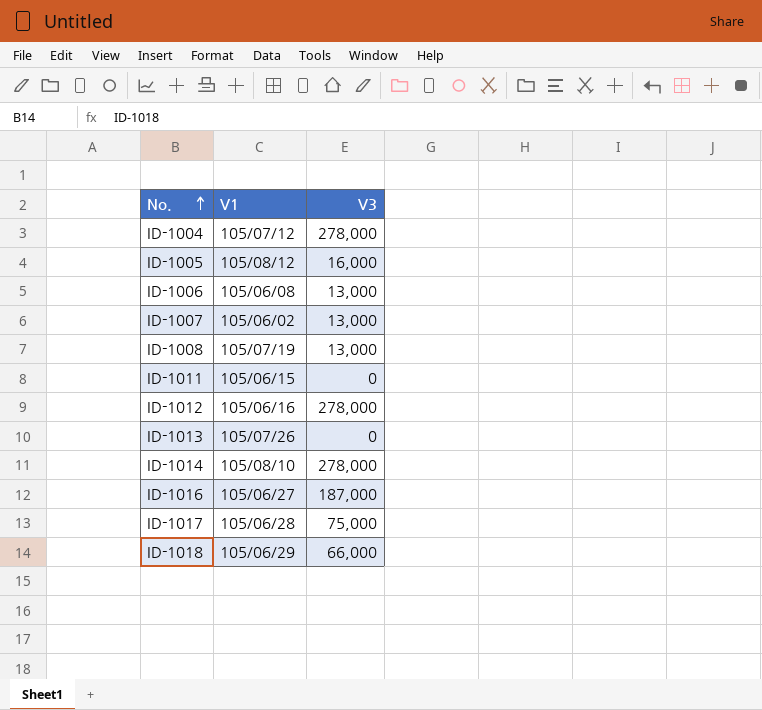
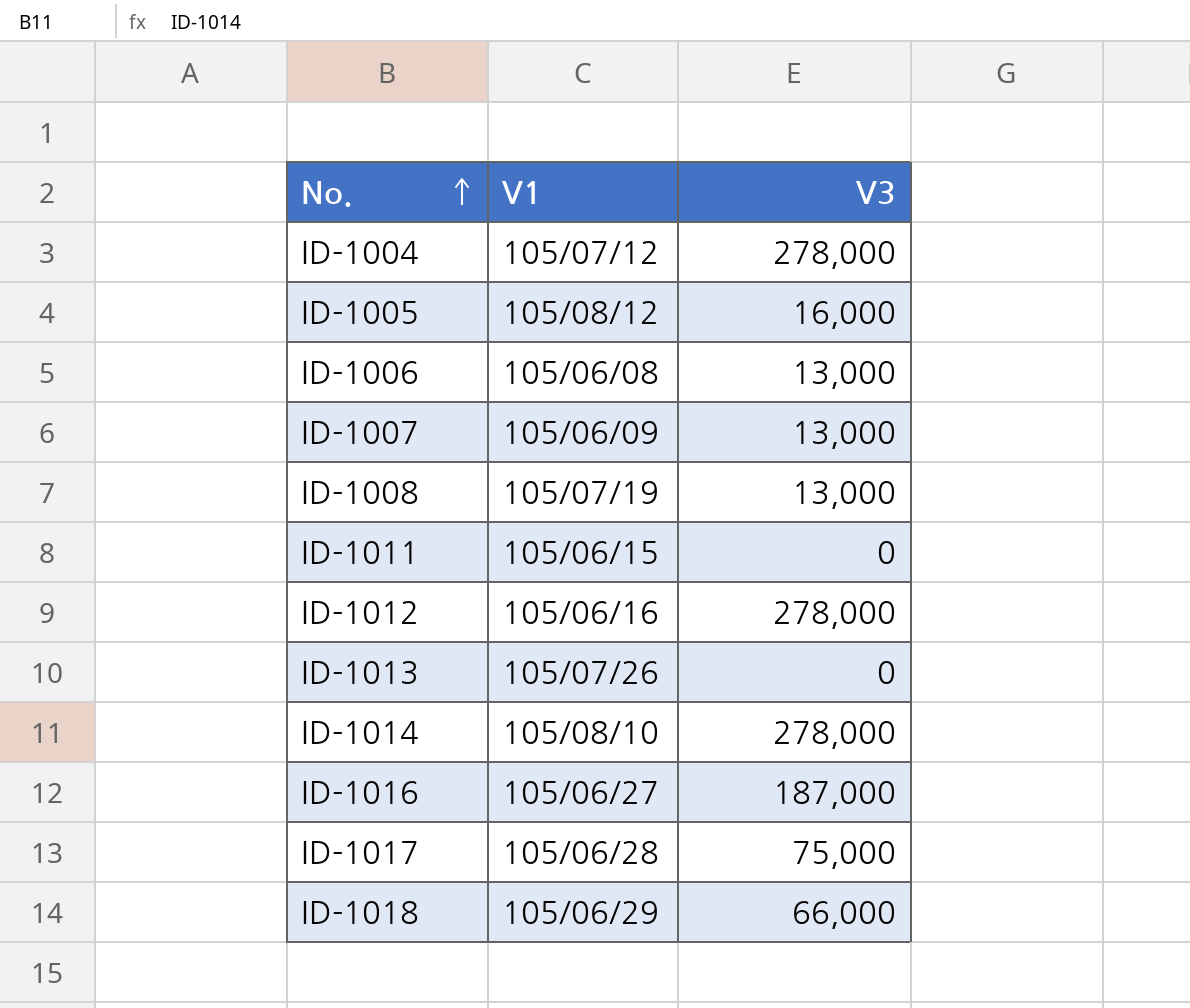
ID-1007 | V1: 105/06/02 -> 105/06/09

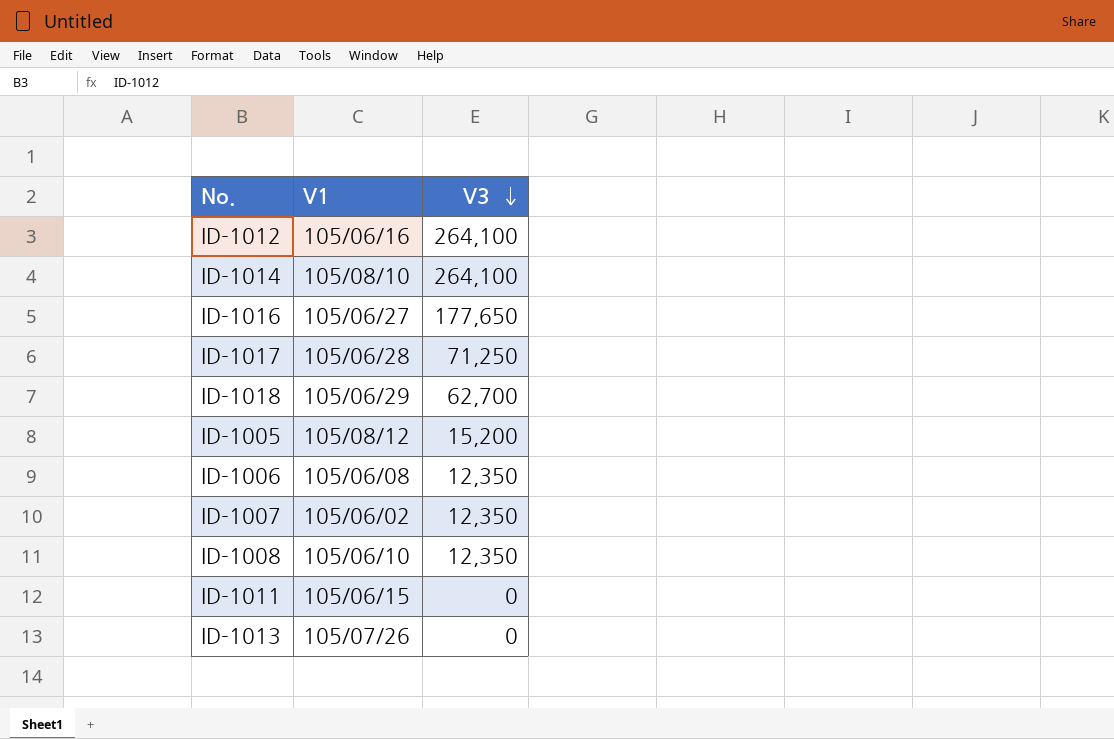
row order: No. ascending -> V3 descending
row ID-1004: 105/07/12 | 278,000 -> none
ID-1012 | V3: 278,000 -> 264,100
ID-1014 | V3: 278,000 -> 264,100
ID-1016 | V3: 187,000 -> 177,650
ID-1017 | V3: 75,000 -> 71,250
ID-1018 | V3: 66,000 -> 62,700
ID-1005 | V3: 16,000 -> 15,200
ID-1006 | V3: 13,000 -> 12,350
ID-1007 | V1: 105/06/09 -> 105/06/02
ID-1007 | V3: 13,000 -> 12,350
ID-1008 | V1: 105/07/19 -> 105/06/10
ID-1008 | V3: 13,000 -> 12,350

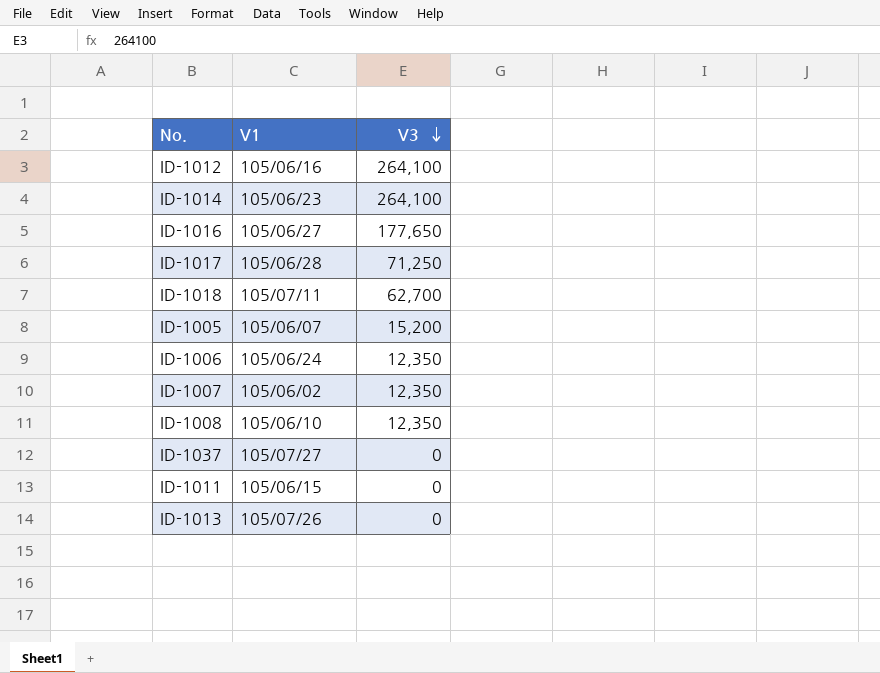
ID-1014 | V1: 105/08/10 -> 105/06/23
ID-1018 | V1: 105/06/29 -> 105/07/11
ID-1005 | V1: 105/08/12 -> 105/06/07
ID-1006 | V1: 105/06/08 -> 105/06/24
row ID-1037: none -> 105/07/27 | 0

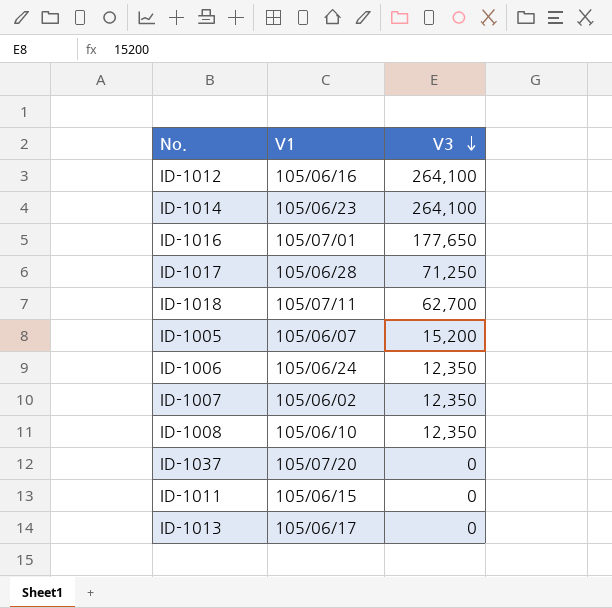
ID-1016 | V1: 105/06/27 -> 105/07/01
ID-1037 | V1: 105/07/27 -> 105/07/20
ID-1013 | V1: 105/07/26 -> 105/06/17

